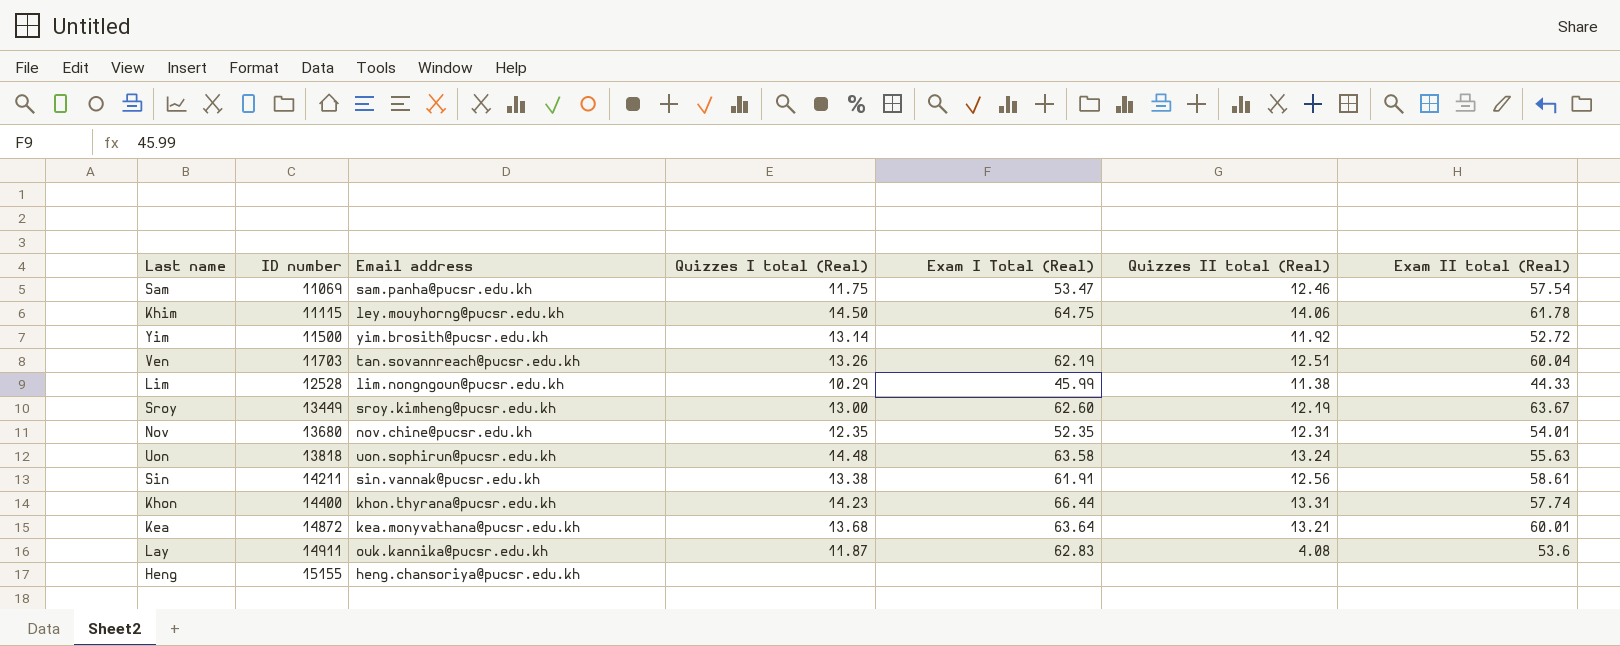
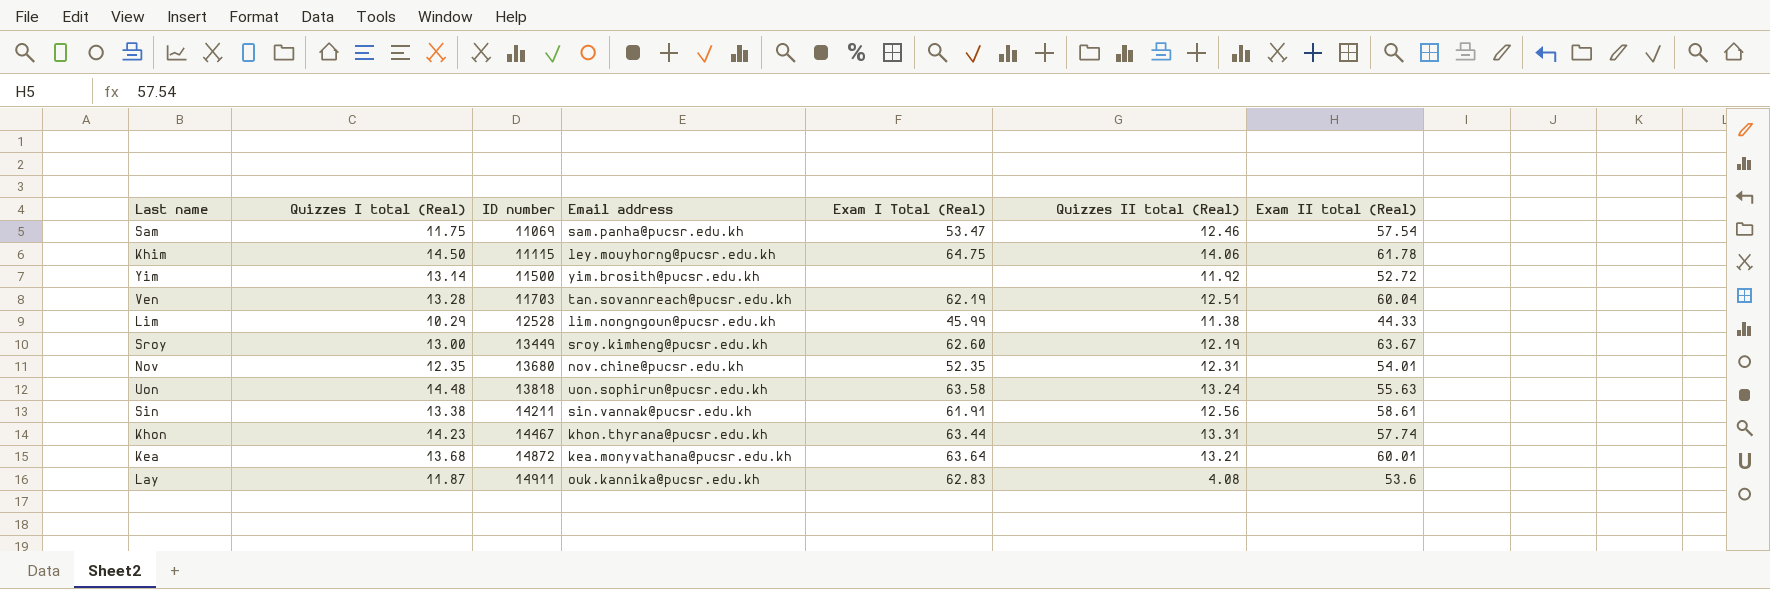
column Quizzes I total (Real) | position: 4 -> 2
row Heng: 15155 | heng.chansoriya@pucsr.edu.kh | none | none | none | none -> none
Ven | Quizzes I total (Real): 13.26 -> 13.28
Khon | ID number: 14400 -> 14467
Khon | Exam I Total (Real): 66.44 -> 63.44

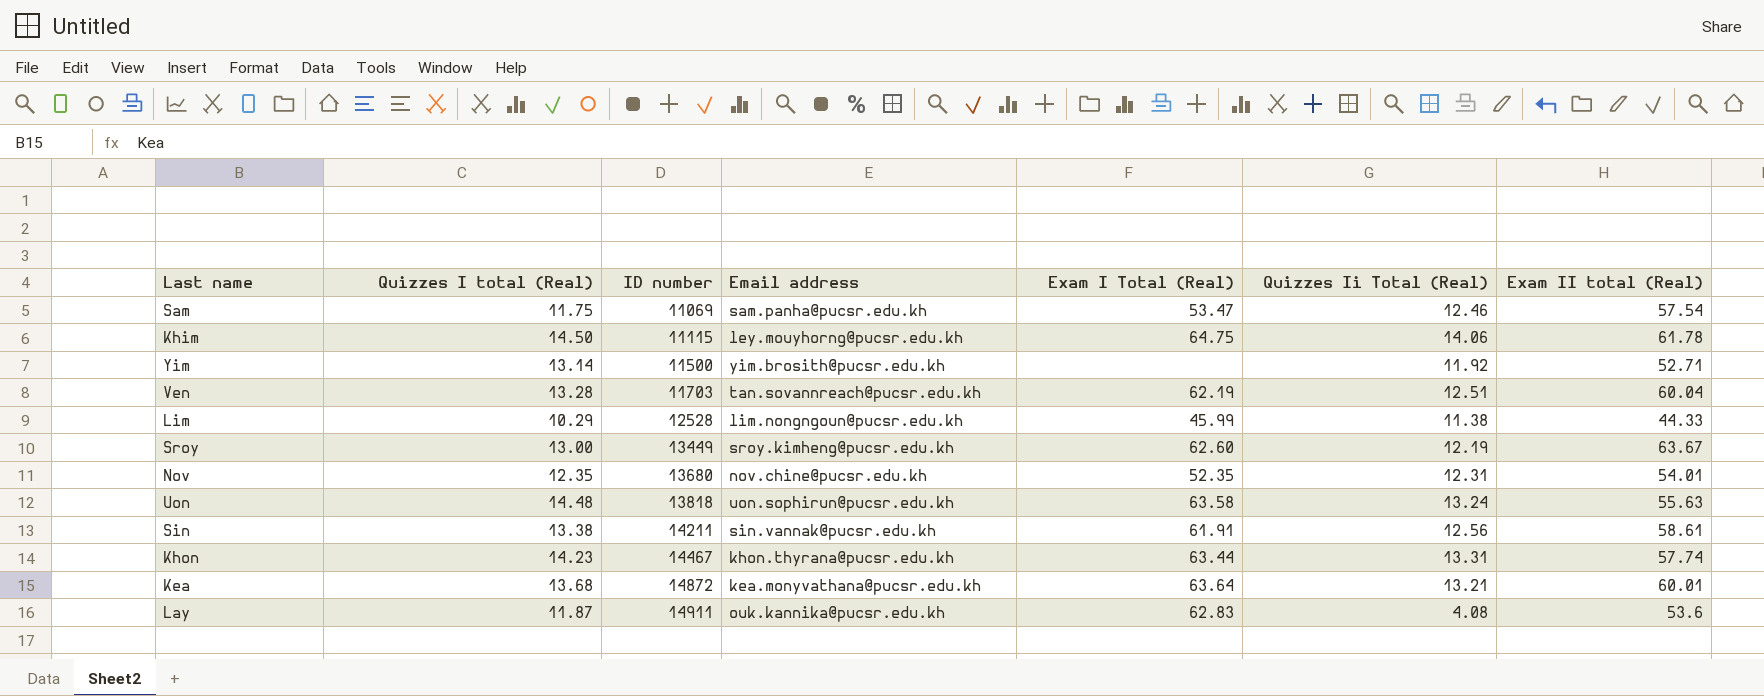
column name: Quizzes II total (Real) -> Quizzes Ii Total (Real)
Yim | Exam II total (Real): 52.72 -> 52.71

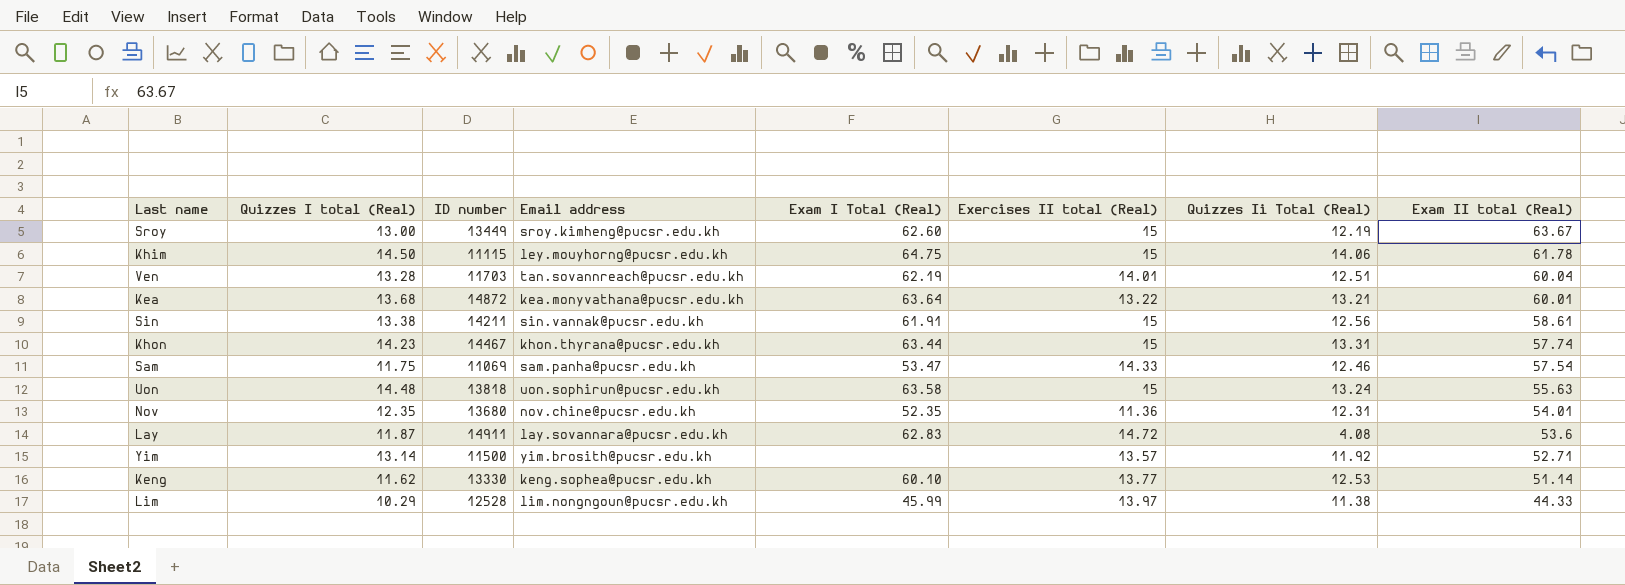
row order: ID number ascending -> Exam II total (Real) descending
column Exercises II total (Real) | position: none -> 6
Lay | Email address: ouk.kannika@pucsr.edu.kh -> lay.sovannara@pucsr.edu.kh
row Keng: none -> 11.62 | 13330 | keng.sophea@pucsr.edu.kh | 60.10 | 13.77 | 12.53 | 51.14

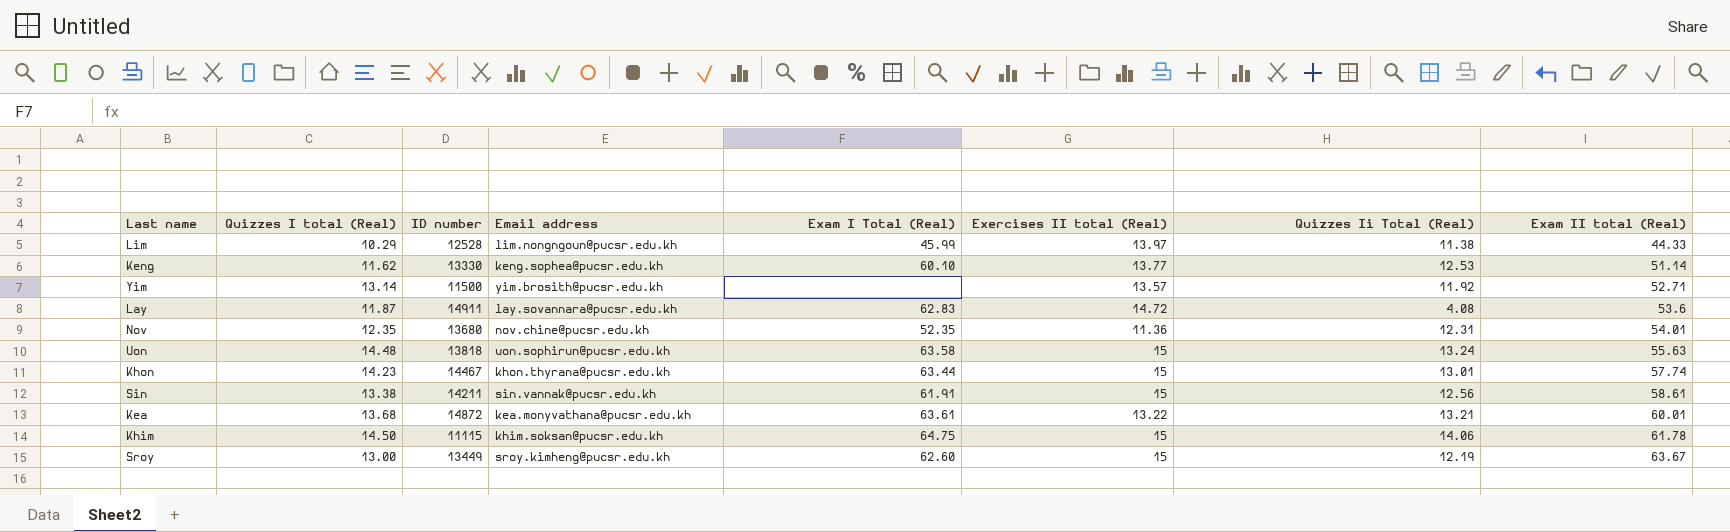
row order: Exam II total (Real) descending -> Exam II total (Real) ascending
row Ven: 13.28 | 11703 | tan.sovannreach@pucsr.edu.kh | 62.19 | 14.01 | 12.51 | 60.04 -> none
row Sam: 11.75 | 11069 | sam.panha@pucsr.edu.kh | 53.47 | 14.33 | 12.46 | 57.54 -> none
Khon | Quizzes Ii Total (Real): 13.31 -> 13.01
Kea | Exam I Total (Real): 63.64 -> 63.61
Khim | Email address: ley.mouyhorng@pucsr.edu.kh -> khim.soksan@pucsr.edu.kh

